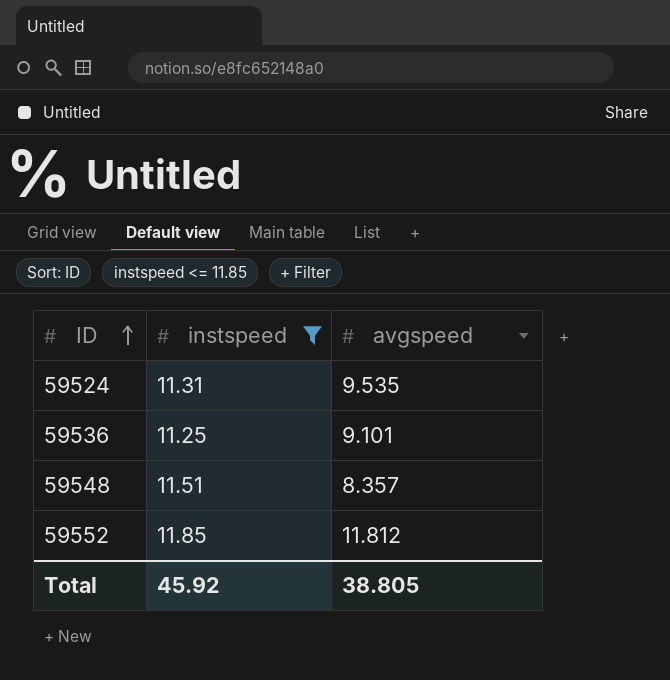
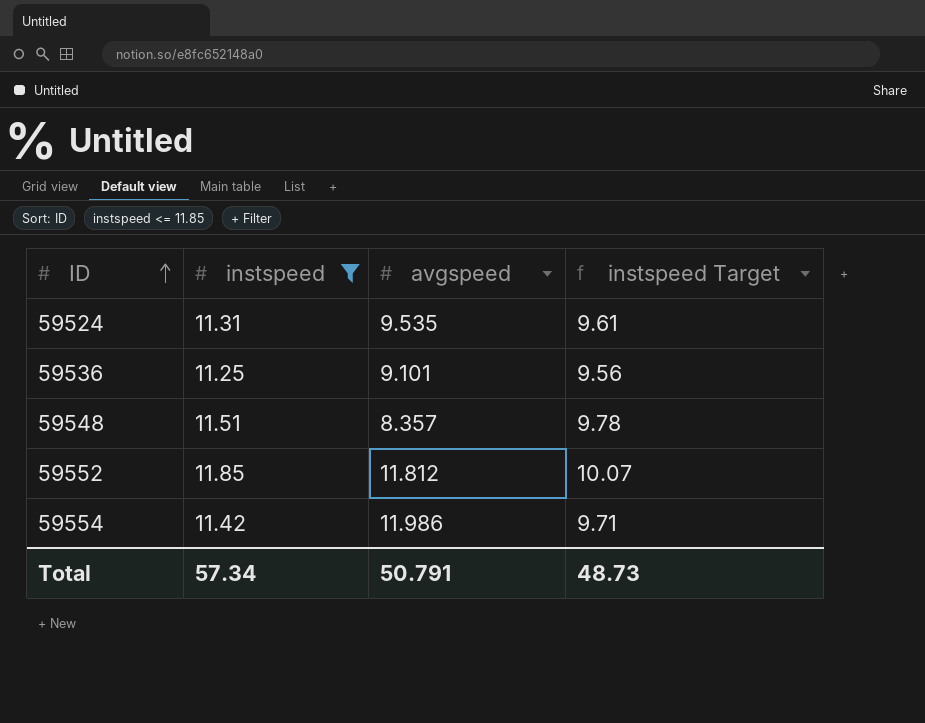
column instspeed Target | formula: none -> [instspeed] * 0.85
row 59554: none -> 11.42 | 11.986 | 9.71
Total | instspeed: 45.92 -> 57.34
Total | avgspeed: 38.805 -> 50.791

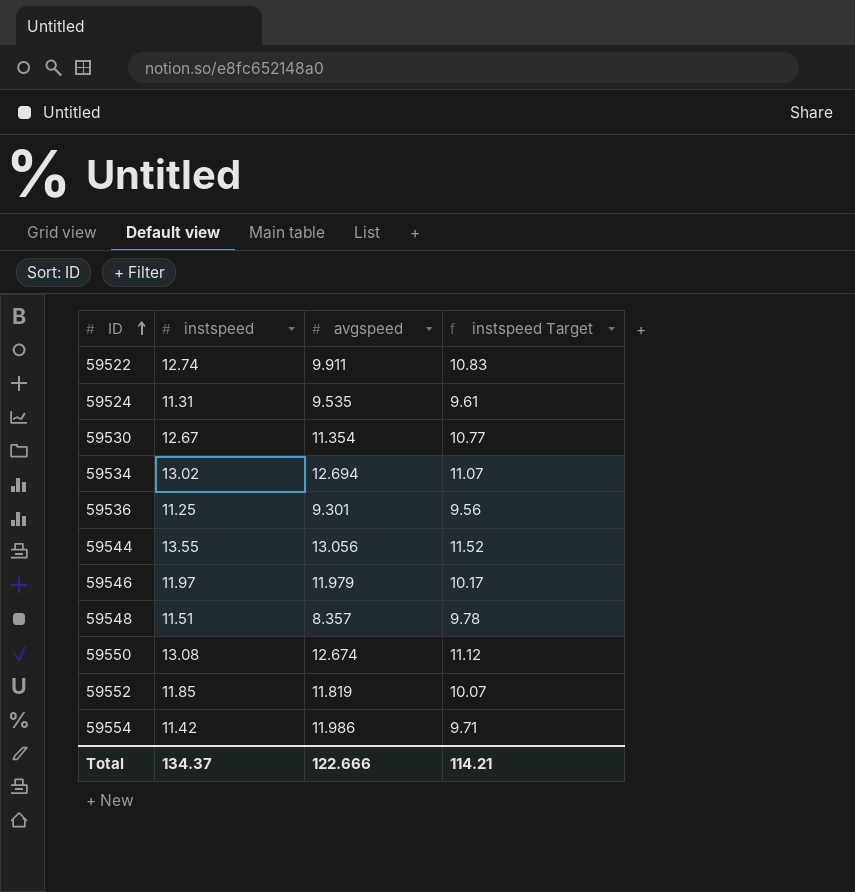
filter: instspeed <= 11.85 -> none
59536 | avgspeed: 9.101 -> 9.301
59552 | avgspeed: 11.812 -> 11.819
Total | instspeed: 57.34 -> 134.37
Total | avgspeed: 50.791 -> 122.666
Total | instspeed Target: 48.73 -> 114.21

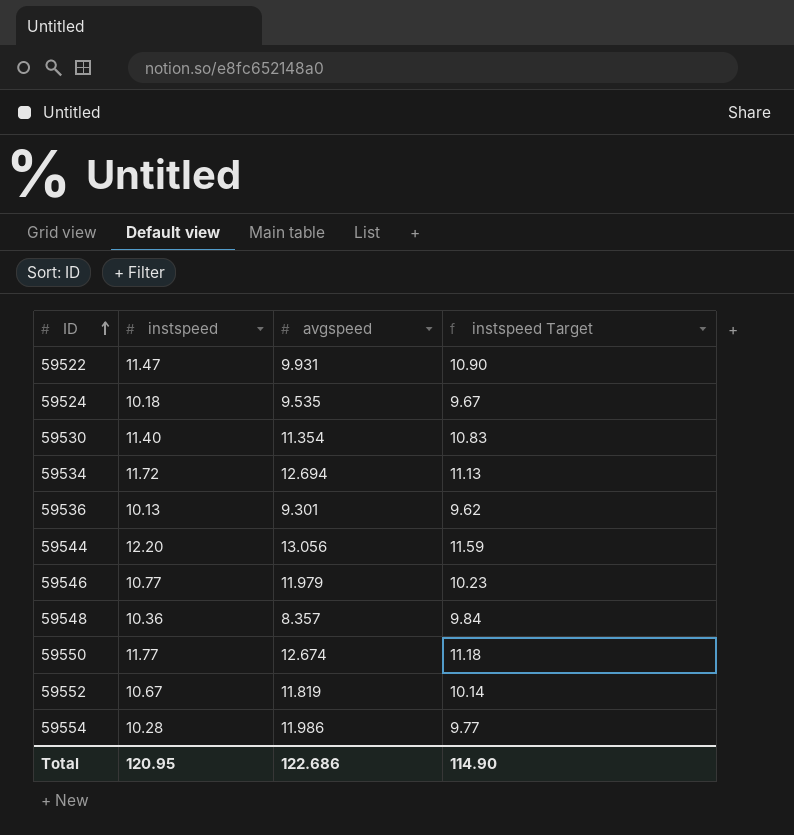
column instspeed Target | formula: [instspeed] * 0.85 -> [instspeed] * 0.95
59522 | instspeed: 12.74 -> 11.47
59522 | avgspeed: 9.911 -> 9.931
59524 | instspeed: 11.31 -> 10.18
59530 | instspeed: 12.67 -> 11.40
59534 | instspeed: 13.02 -> 11.72
59536 | instspeed: 11.25 -> 10.13
59544 | instspeed: 13.55 -> 12.20
59546 | instspeed: 11.97 -> 10.77
59548 | instspeed: 11.51 -> 10.36
59550 | instspeed: 13.08 -> 11.77
59552 | instspeed: 11.85 -> 10.67
59554 | instspeed: 11.42 -> 10.28
Total | instspeed: 134.37 -> 120.95
Total | avgspeed: 122.666 -> 122.686
Total | instspeed Target: 114.21 -> 114.90

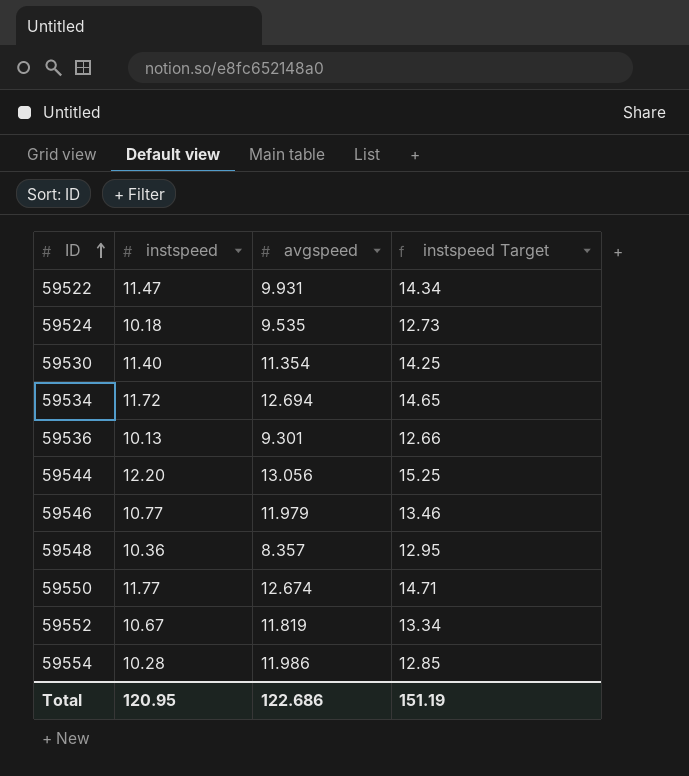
column instspeed Target | formula: [instspeed] * 0.95 -> [instspeed] * 1.25
Total | instspeed Target: 114.90 -> 151.19

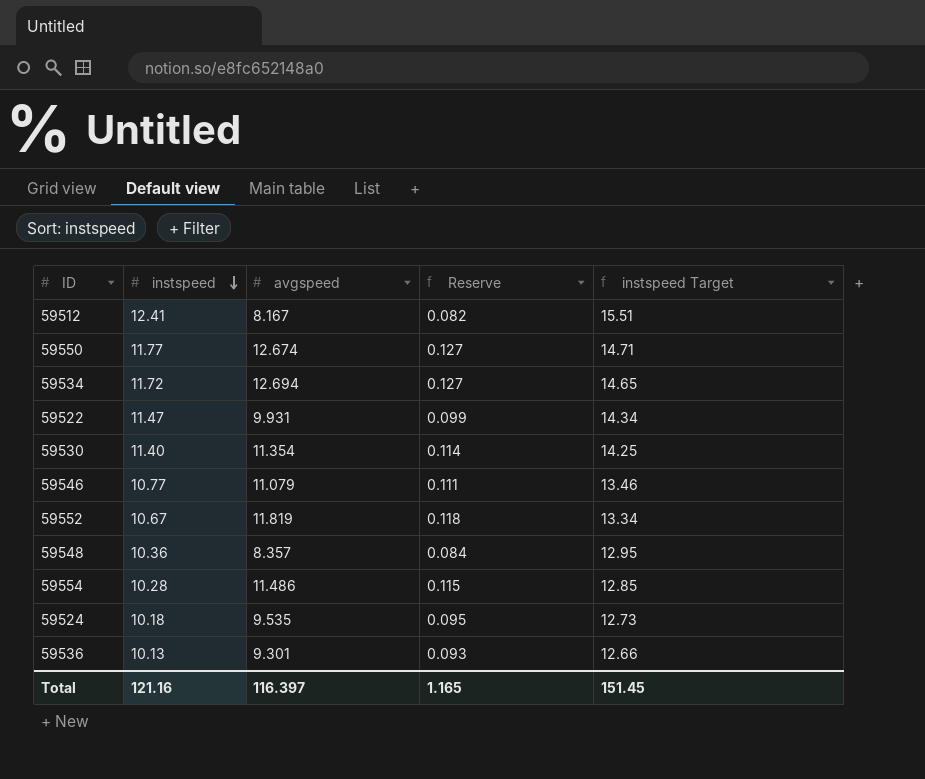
row order: ID ascending -> instspeed descending
column Reserve | formula: none -> [avgspeed] * 0.01
row 59544: 12.20 | 13.056 | 15.25 -> none
row 59512: none -> 12.41 | 8.167 | 0.082 | 15.51
59546 | avgspeed: 11.979 -> 11.079
59554 | avgspeed: 11.986 -> 11.486
Total | instspeed: 120.95 -> 121.16
Total | avgspeed: 122.686 -> 116.397
Total | instspeed Target: 151.19 -> 151.45

